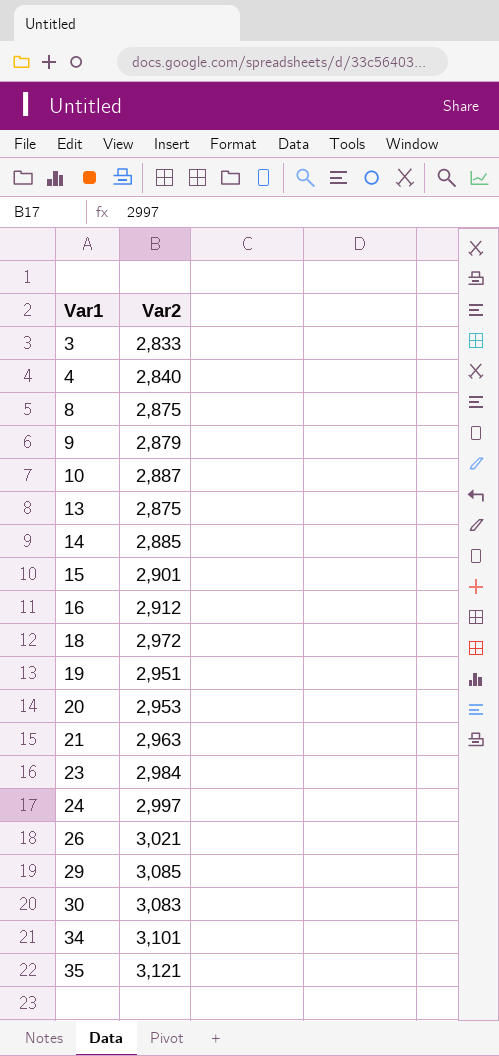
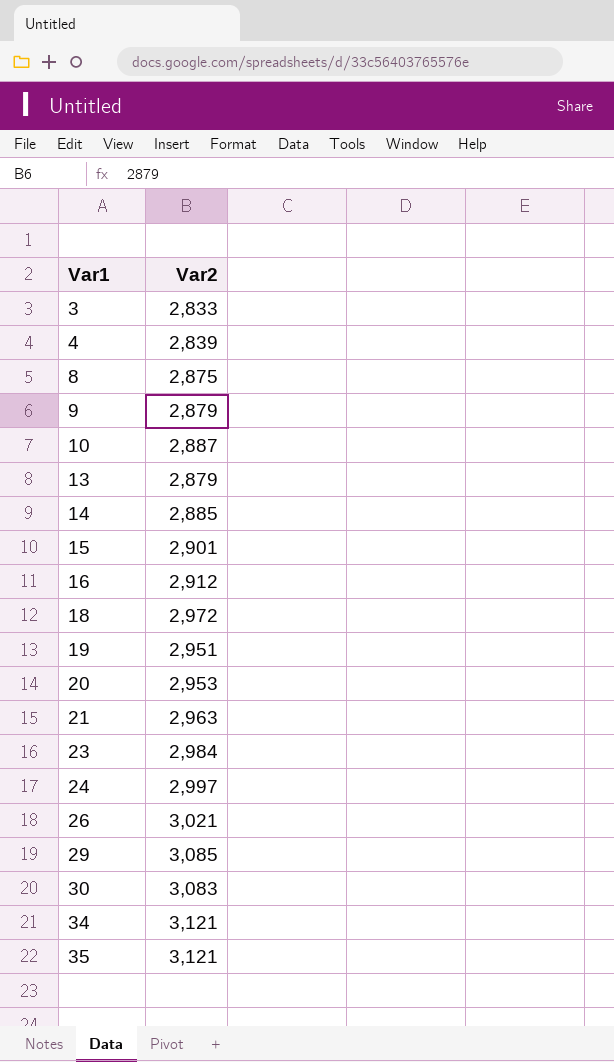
4 | Var2: 2,840 -> 2,839
13 | Var2: 2,875 -> 2,879
34 | Var2: 3,101 -> 3,121

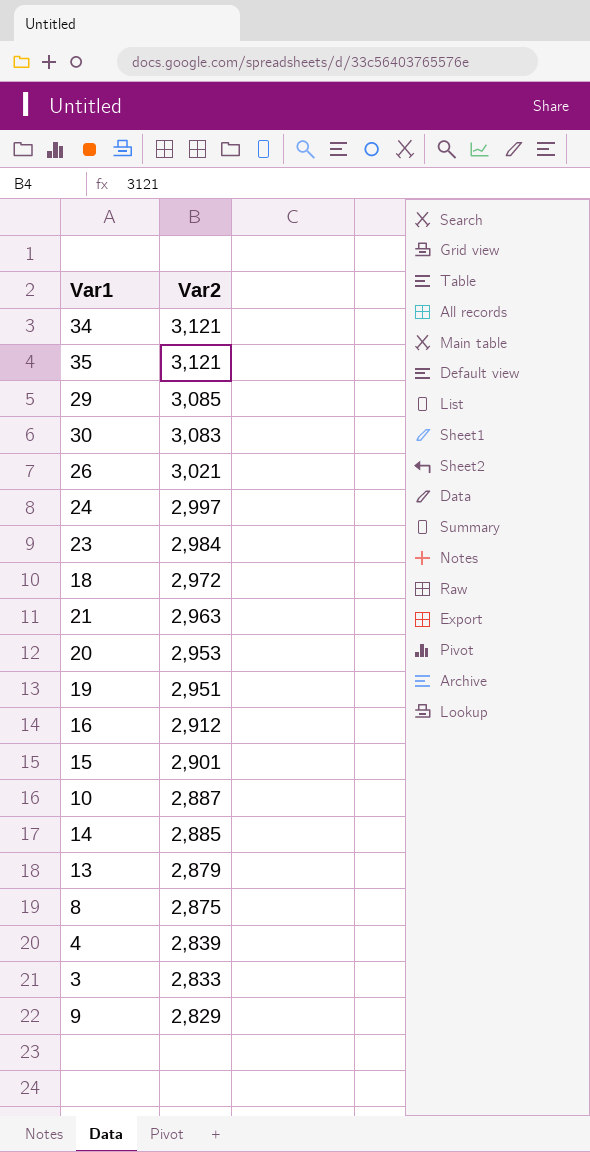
row order: Var1 ascending -> Var2 descending
9 | Var2: 2,879 -> 2,829

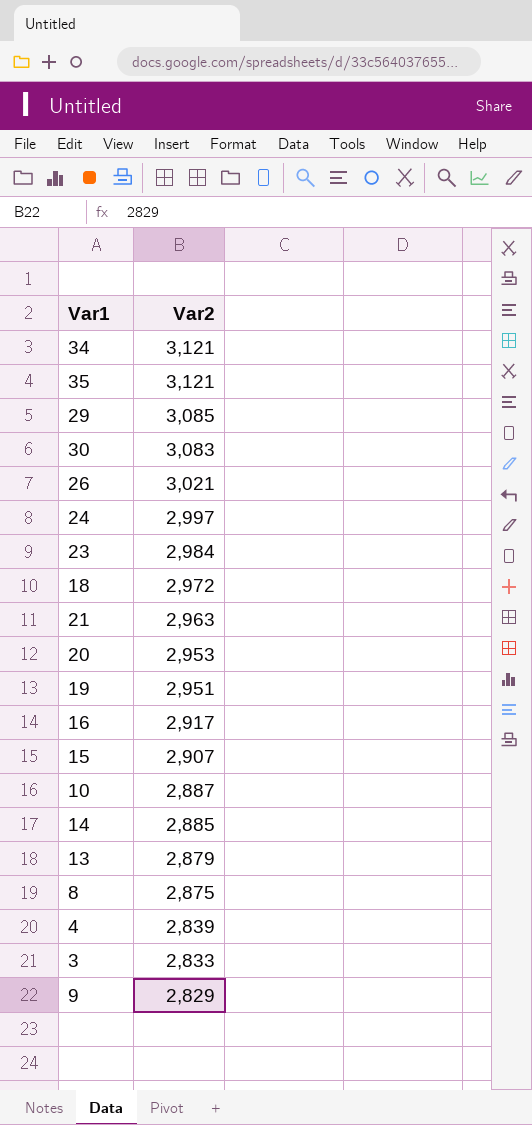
16 | Var2: 2,912 -> 2,917
15 | Var2: 2,901 -> 2,907

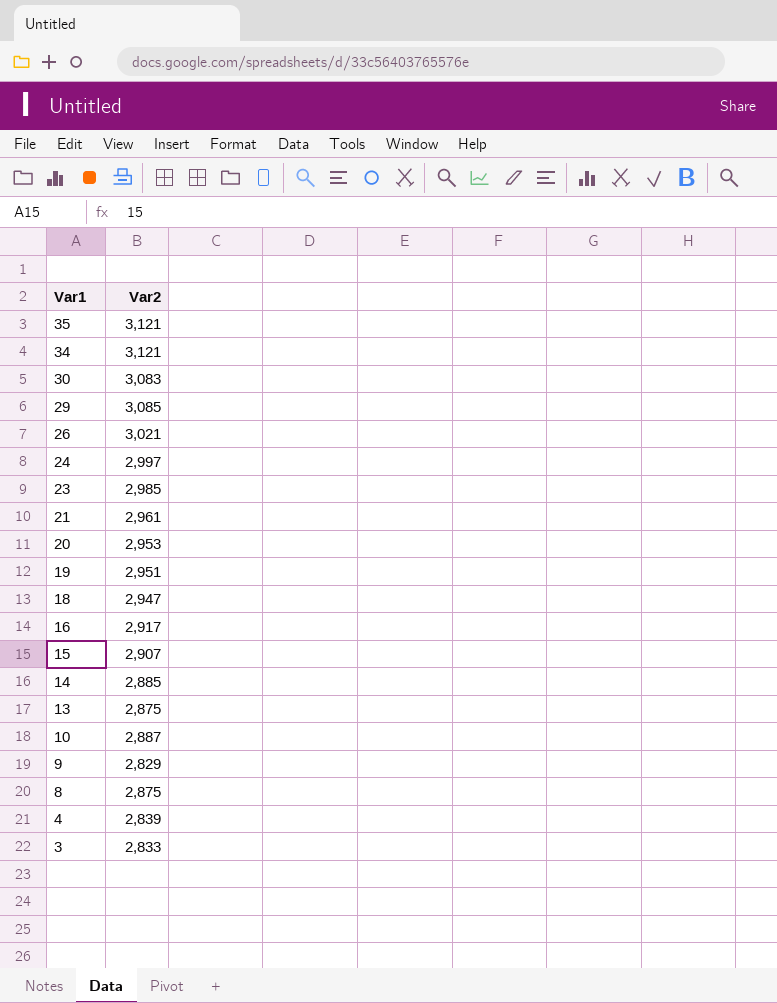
row order: Var2 descending -> Var1 descending
23 | Var2: 2,984 -> 2,985
21 | Var2: 2,963 -> 2,961
18 | Var2: 2,972 -> 2,947
13 | Var2: 2,879 -> 2,875

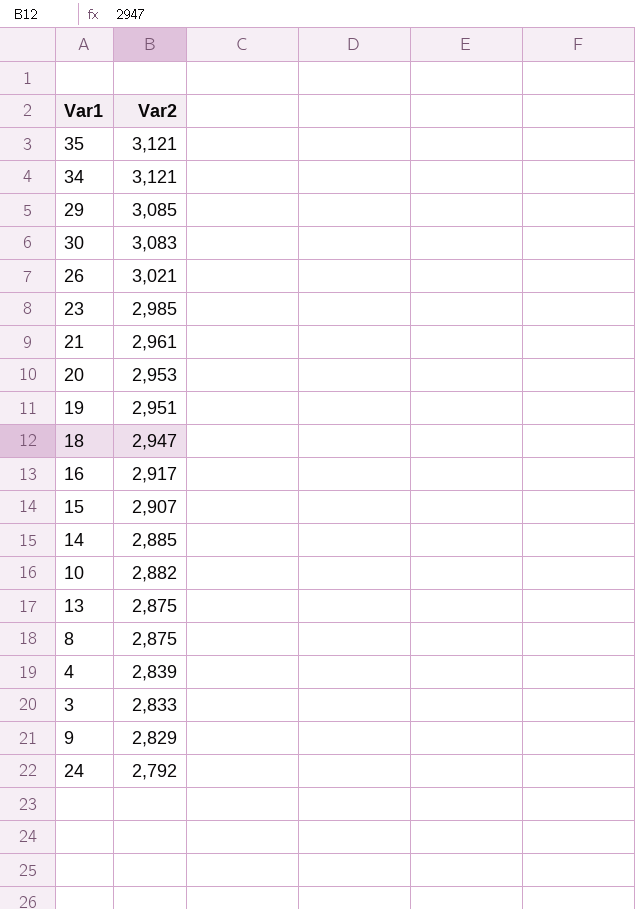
row order: Var1 descending -> Var2 descending
10 | Var2: 2,887 -> 2,882
24 | Var2: 2,997 -> 2,792

